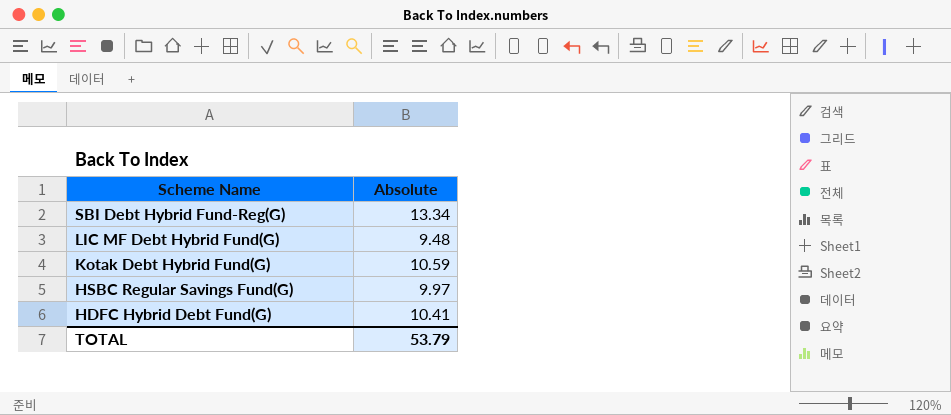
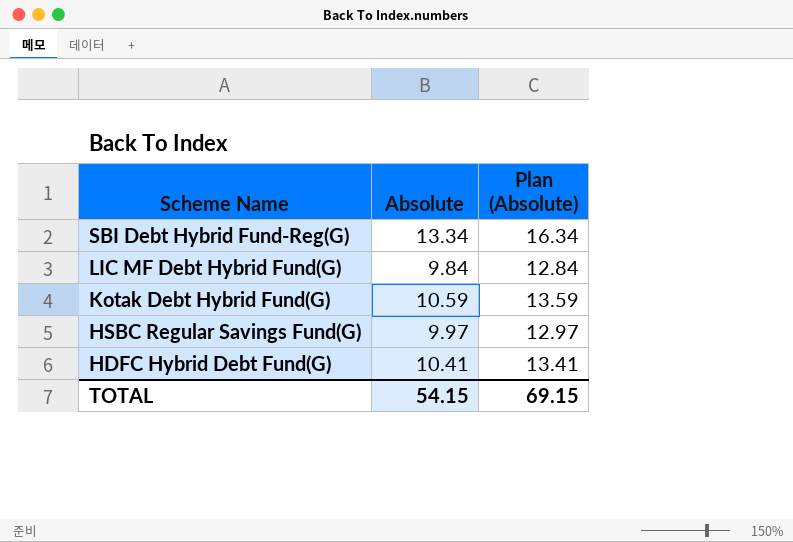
column Plan (Absolute) | formula: none -> [Absolute] + 3
LIC MF Debt Hybrid Fund(G) | Absolute: 9.48 -> 9.84
TOTAL | Absolute: 53.79 -> 54.15

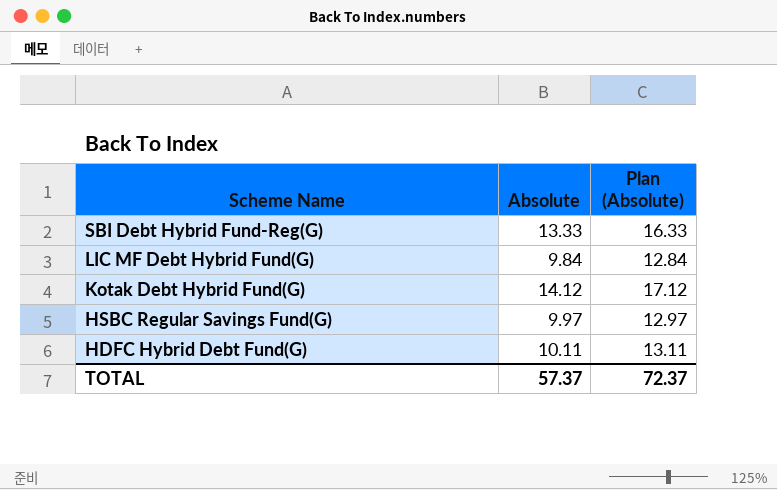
SBI Debt Hybrid Fund-Reg(G) | Absolute: 13.34 -> 13.33
SBI Debt Hybrid Fund-Reg(G) | Plan (Absolute): 16.34 -> 16.33
Kotak Debt Hybrid Fund(G) | Absolute: 10.59 -> 14.12
Kotak Debt Hybrid Fund(G) | Plan (Absolute): 13.59 -> 17.12
HDFC Hybrid Debt Fund(G) | Absolute: 10.41 -> 10.11
HDFC Hybrid Debt Fund(G) | Plan (Absolute): 13.41 -> 13.11
TOTAL | Absolute: 54.15 -> 57.37
TOTAL | Plan (Absolute): 69.15 -> 72.37

